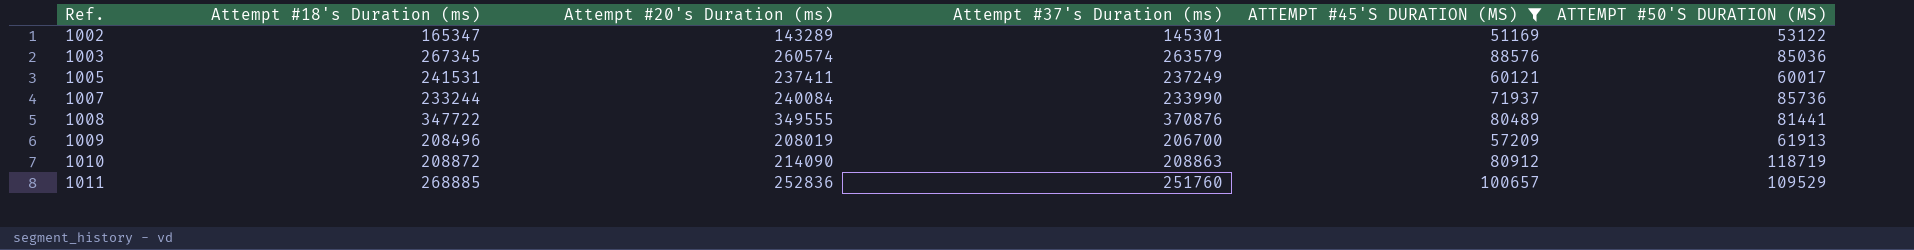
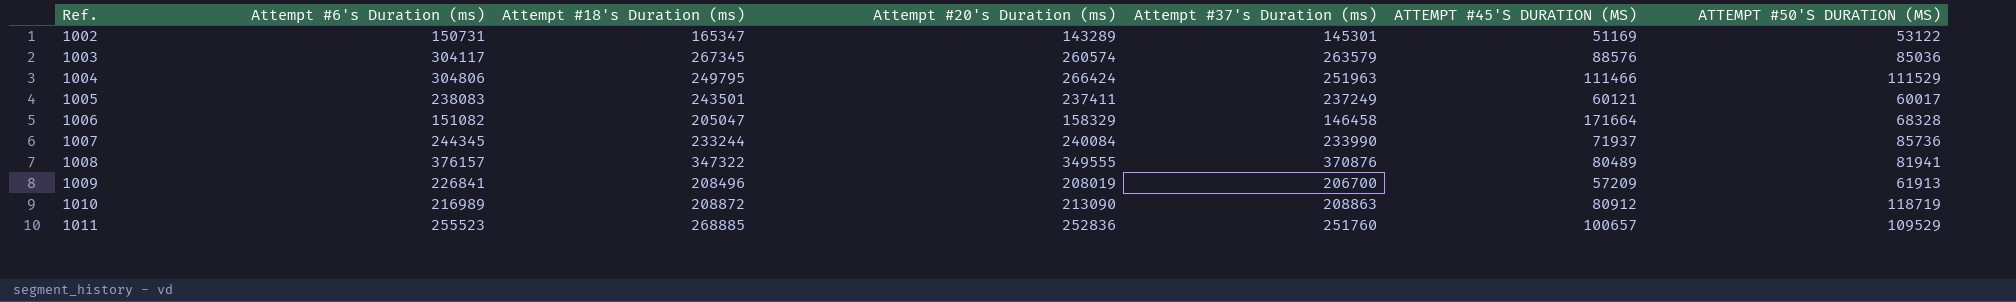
filter: ATTEMPT #45'S DURATION (MS) <= 100657 -> none
column Attempt #6's Duration (ms) | position: none -> 2
1005 | Attempt #18's Duration (ms): 241531 -> 243501
1008 | Attempt #18's Duration (ms): 347722 -> 347322
1008 | ATTEMPT #50'S DURATION (MS): 81441 -> 81941
1010 | Attempt #20's Duration (ms): 214090 -> 213090

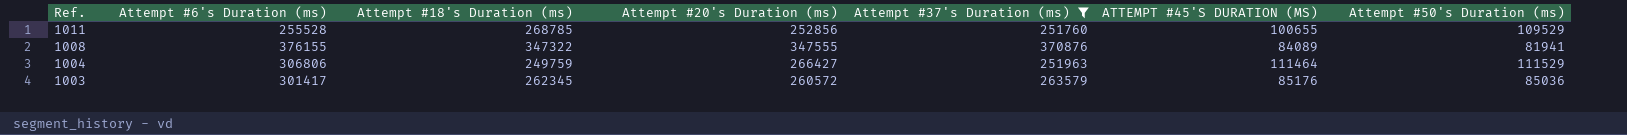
filter: none -> Attempt #37's Duration (ms) >= 251760
row order: Ref. ascending -> Ref. descending
column name: ATTEMPT #50'S DURATION (MS) -> Attempt #50's Duration (ms)
1011 | Attempt #6's Duration (ms): 255523 -> 255528
1011 | Attempt #18's Duration (ms): 268885 -> 268785
1011 | Attempt #20's Duration (ms): 252836 -> 252856
1011 | ATTEMPT #45'S DURATION (MS): 100657 -> 100655
1008 | Attempt #6's Duration (ms): 376157 -> 376155
1008 | Attempt #20's Duration (ms): 349555 -> 347555
1008 | ATTEMPT #45'S DURATION (MS): 80489 -> 84089
1004 | Attempt #6's Duration (ms): 304806 -> 306806
1004 | Attempt #18's Duration (ms): 249795 -> 249759
1004 | Attempt #20's Duration (ms): 266424 -> 266427
1004 | ATTEMPT #45'S DURATION (MS): 111466 -> 111464
1003 | Attempt #6's Duration (ms): 304117 -> 301417
1003 | Attempt #18's Duration (ms): 267345 -> 262345
1003 | Attempt #20's Duration (ms): 260574 -> 260572
1003 | ATTEMPT #45'S DURATION (MS): 88576 -> 85176

